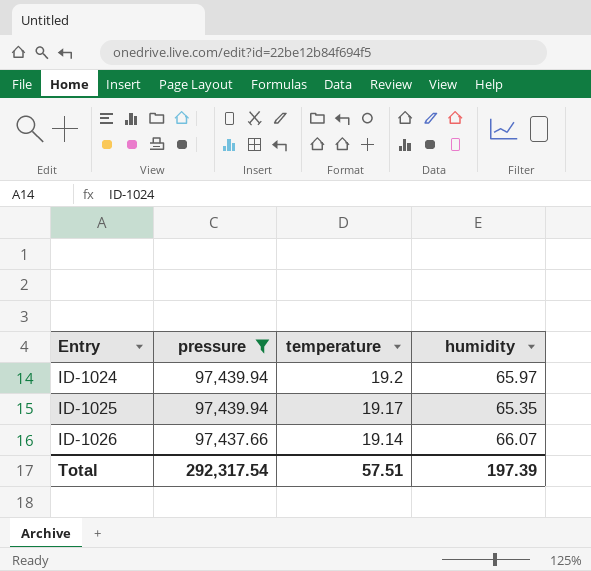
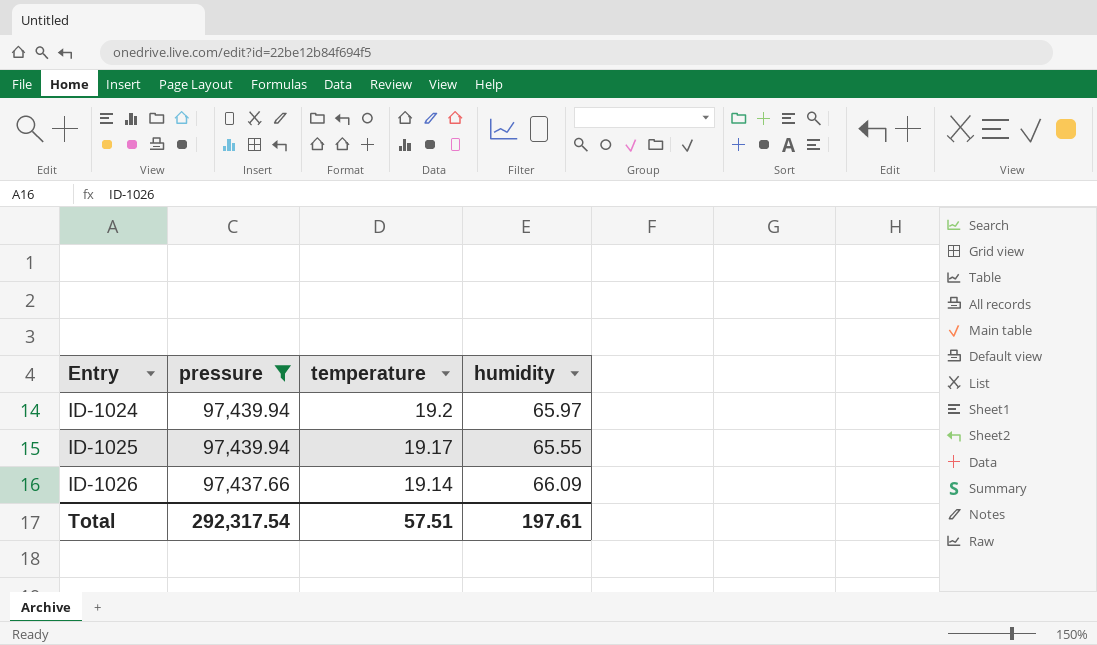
ID-1025 | humidity: 65.35 -> 65.55
ID-1026 | humidity: 66.07 -> 66.09
Total | humidity: 197.39 -> 197.61

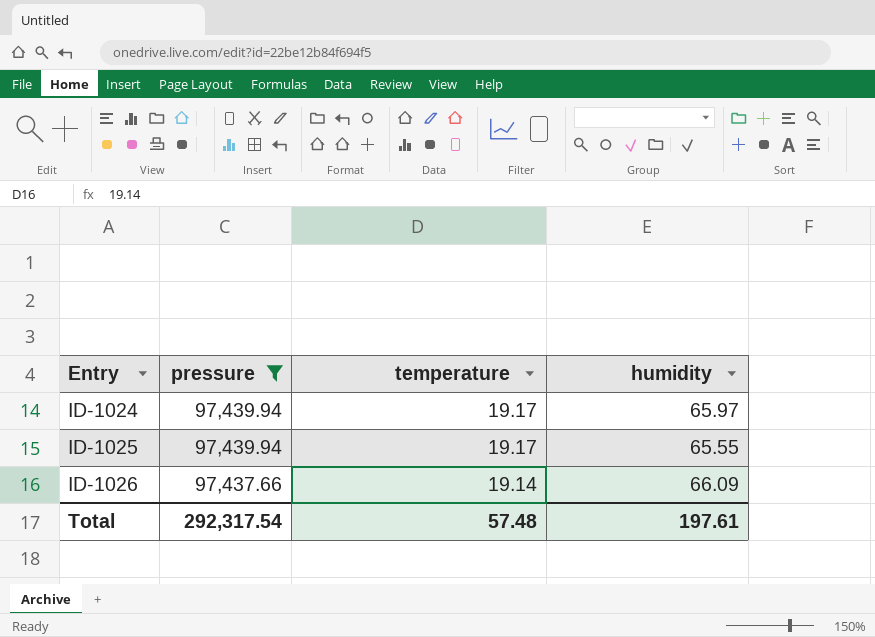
ID-1024 | temperature: 19.2 -> 19.17
Total | temperature: 57.51 -> 57.48

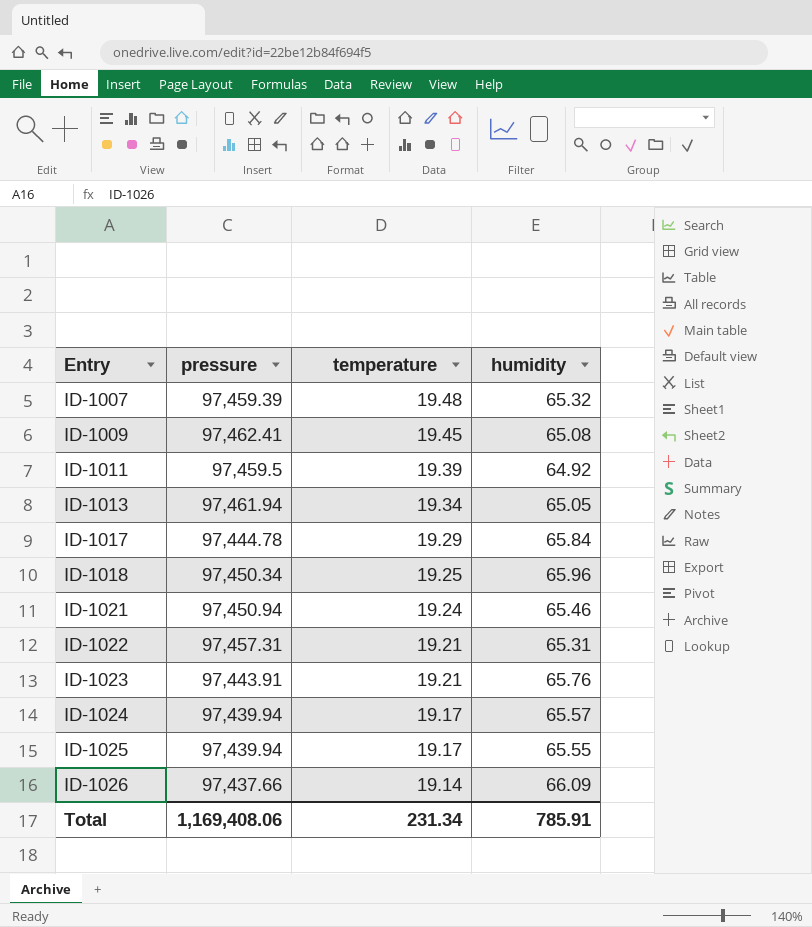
filter: pressure <= 97,439.94 -> none
ID-1024 | humidity: 65.97 -> 65.57
Total | pressure: 292,317.54 -> 1,169,408.06
Total | temperature: 57.48 -> 231.34
Total | humidity: 197.61 -> 785.91

